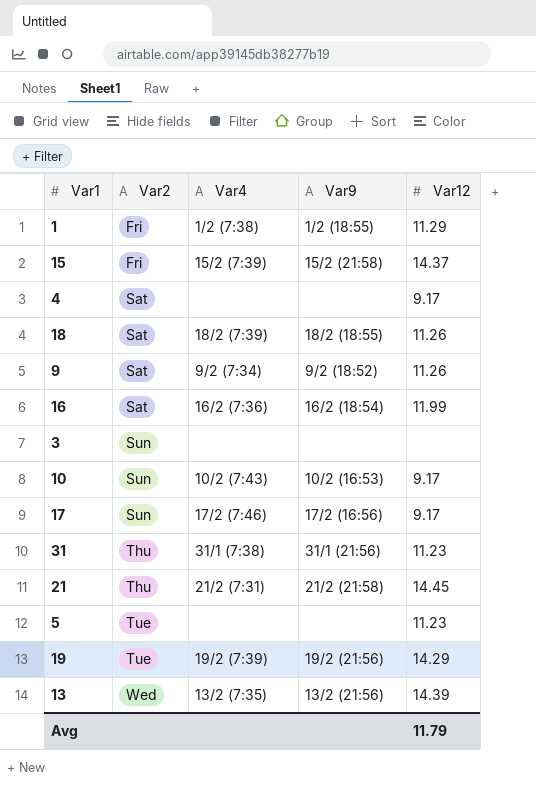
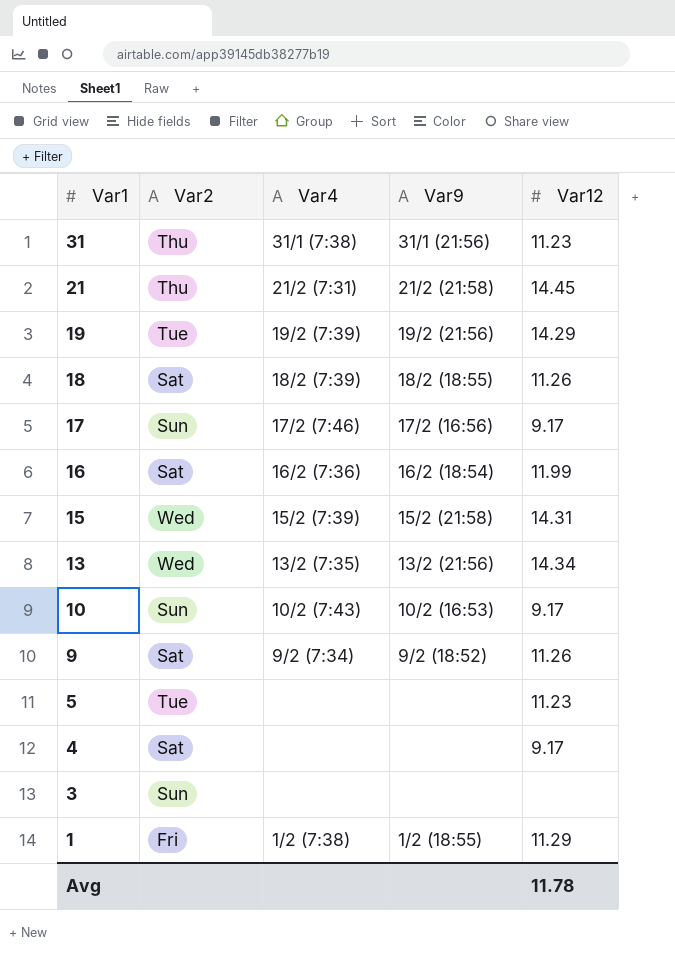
row order: Var2 ascending -> Var1 descending
15 | Var2: Fri -> Wed
15 | Var12: 14.37 -> 14.31
13 | Var12: 14.39 -> 14.34
Avg | Var12: 11.79 -> 11.78

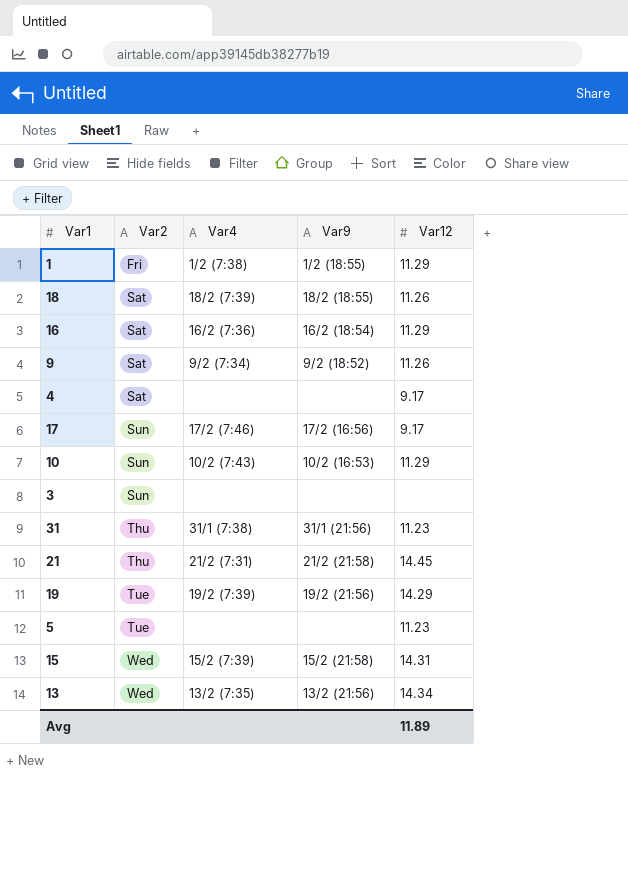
row order: Var1 descending -> Var2 ascending
16 | Var12: 11.99 -> 11.29
10 | Var12: 9.17 -> 11.29
Avg | Var12: 11.78 -> 11.89

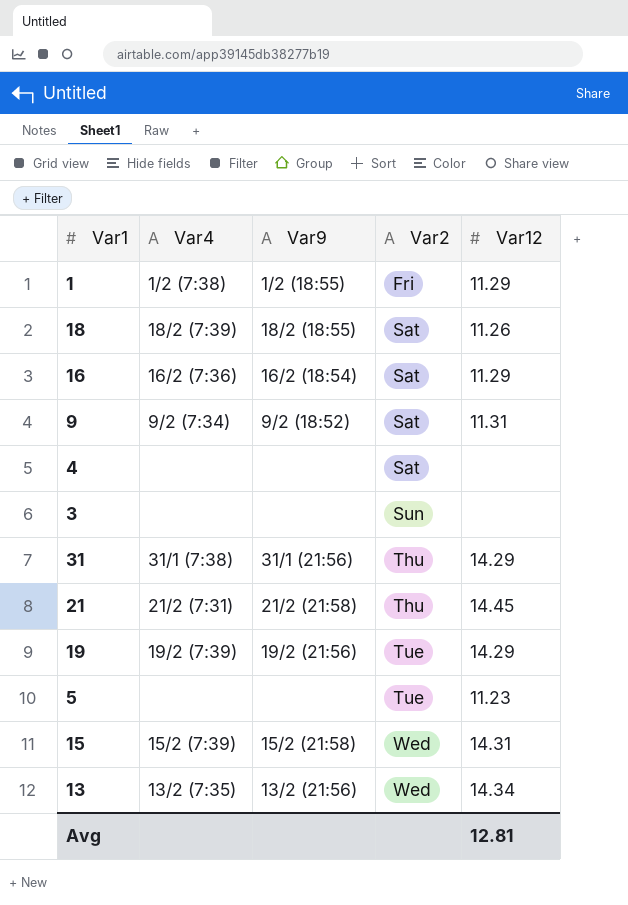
column Var2 | position: 2 -> 4
row 17: Sun | 17/2 (7:46) | 17/2 (16:56) | 9.17 -> none
row 10: Sun | 10/2 (7:43) | 10/2 (16:53) | 11.29 -> none
9 | Var12: 11.26 -> 11.31
4 | Var12: 9.17 -> none
31 | Var12: 11.23 -> 14.29
Avg | Var12: 11.89 -> 12.81

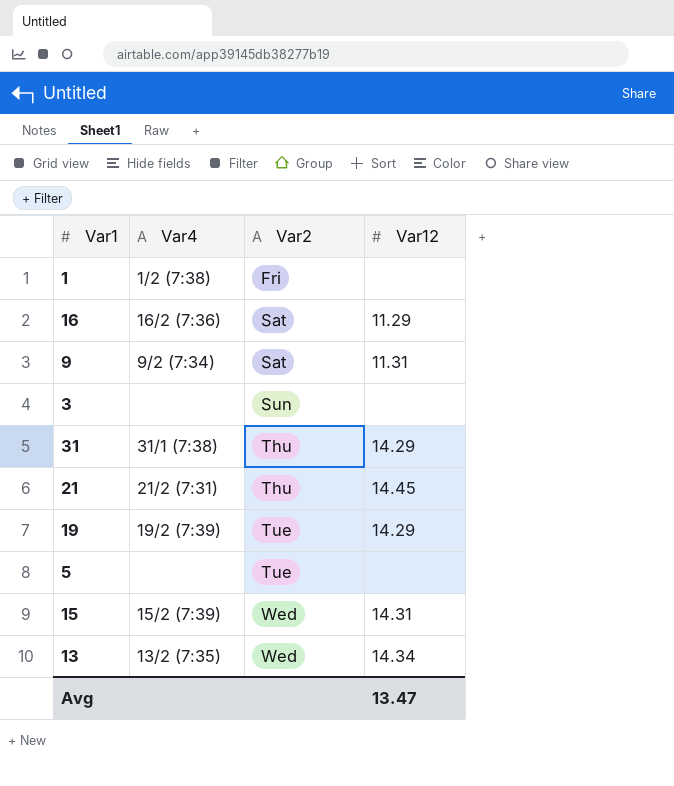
column Var9 | position: 3 -> none
row 18: 18/2 (7:39) | 18/2 (18:55) | Sat | 11.26 -> none
row 4: none | none | Sat | none -> none
1 | Var12: 11.29 -> none
5 | Var12: 11.23 -> none
Avg | Var12: 12.81 -> 13.47

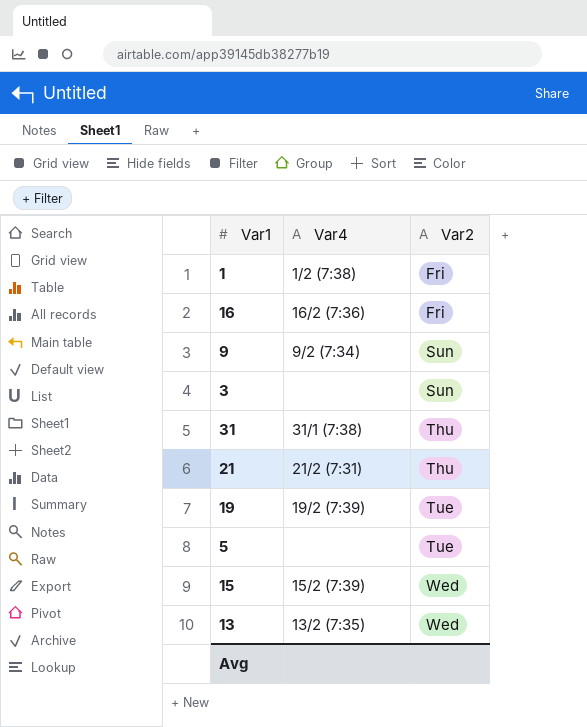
column Var12 | position: 4 -> none
16 | Var2: Sat -> Fri
9 | Var2: Sat -> Sun

